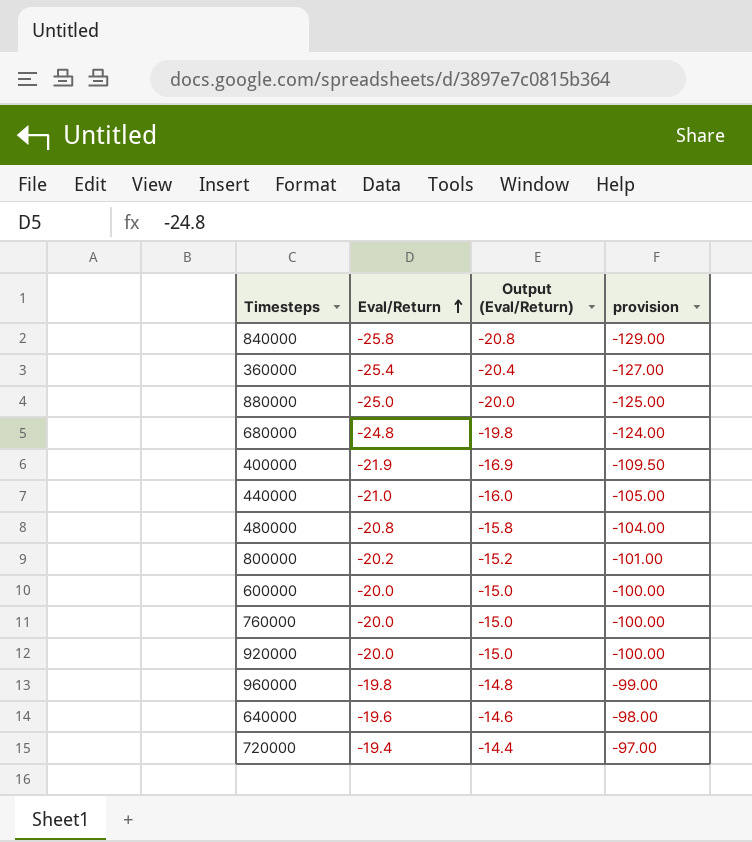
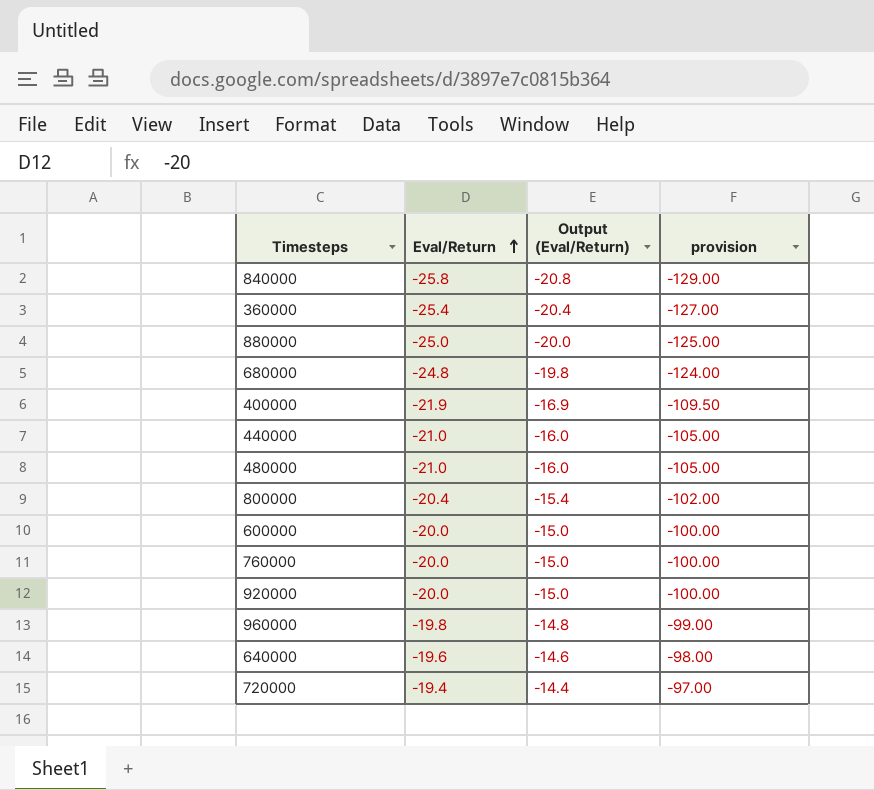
480000 | Eval/Return: -20.8 -> -21.0
480000 | Output (Eval/Return): -15.8 -> -16.0
480000 | provision: -104.00 -> -105.00
800000 | Eval/Return: -20.2 -> -20.4
800000 | Output (Eval/Return): -15.2 -> -15.4
800000 | provision: -101.00 -> -102.00

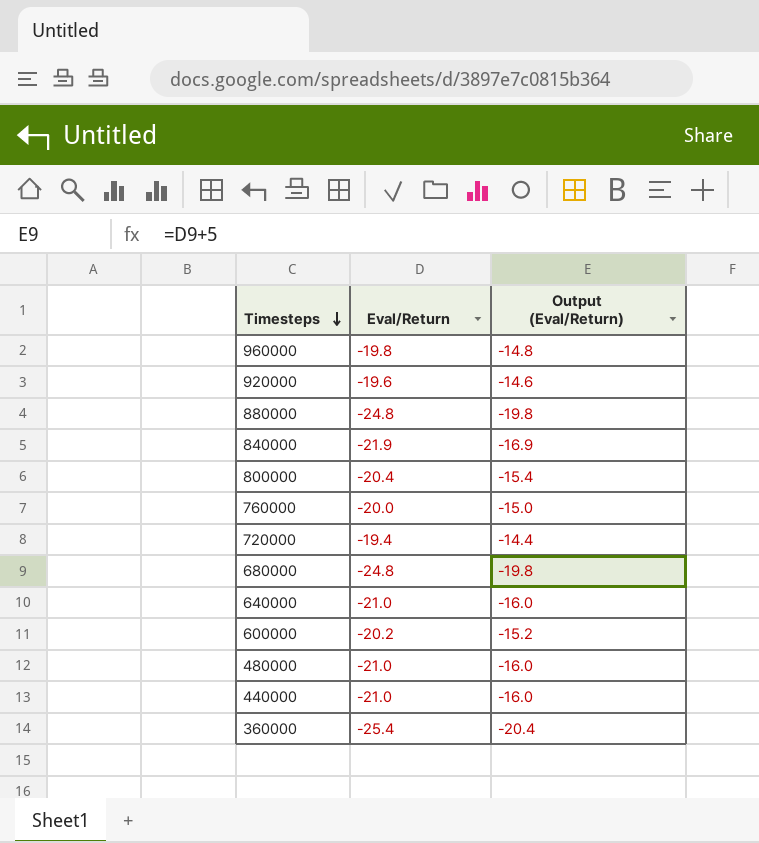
row order: Eval/Return ascending -> Timesteps descending
column provision | formula: [Eval/Return] * 5 -> none
row 400000: -21.9 | -16.9 | -109.50 -> none
920000 | Eval/Return: -20.0 -> -19.6
920000 | Output (Eval/Return): -15.0 -> -14.6
880000 | Eval/Return: -25.0 -> -24.8
880000 | Output (Eval/Return): -20.0 -> -19.8
840000 | Eval/Return: -25.8 -> -21.9
840000 | Output (Eval/Return): -20.8 -> -16.9
640000 | Eval/Return: -19.6 -> -21.0
640000 | Output (Eval/Return): -14.6 -> -16.0
600000 | Eval/Return: -20.0 -> -20.2
600000 | Output (Eval/Return): -15.0 -> -15.2

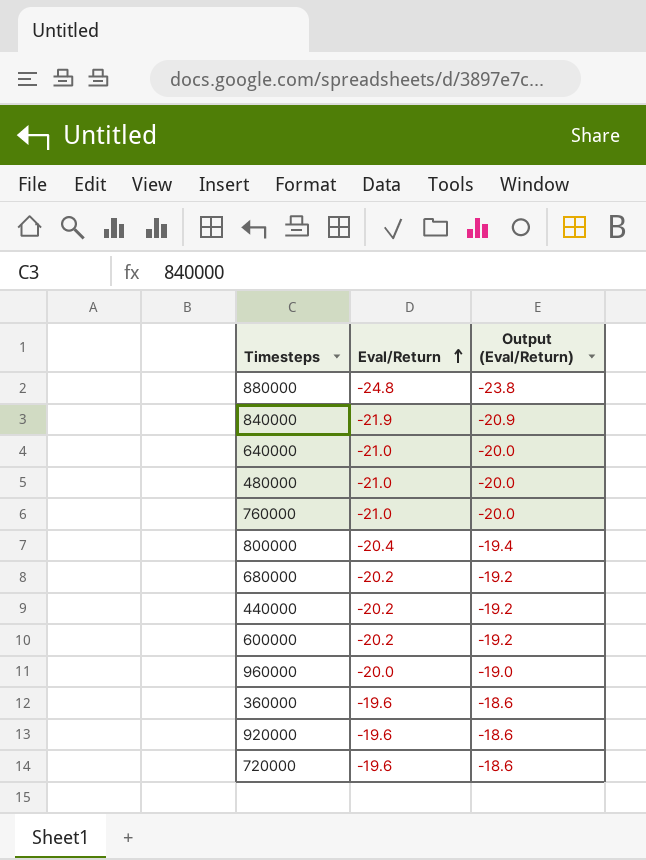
row order: Timesteps descending -> Eval/Return ascending
column Output (Eval/Return) | formula: [Eval/Return] + 5 -> [Eval/Return] + 1
760000 | Eval/Return: -20.0 -> -21.0
680000 | Eval/Return: -24.8 -> -20.2
440000 | Eval/Return: -21.0 -> -20.2
960000 | Eval/Return: -19.8 -> -20.0
360000 | Eval/Return: -25.4 -> -19.6
720000 | Eval/Return: -19.4 -> -19.6

